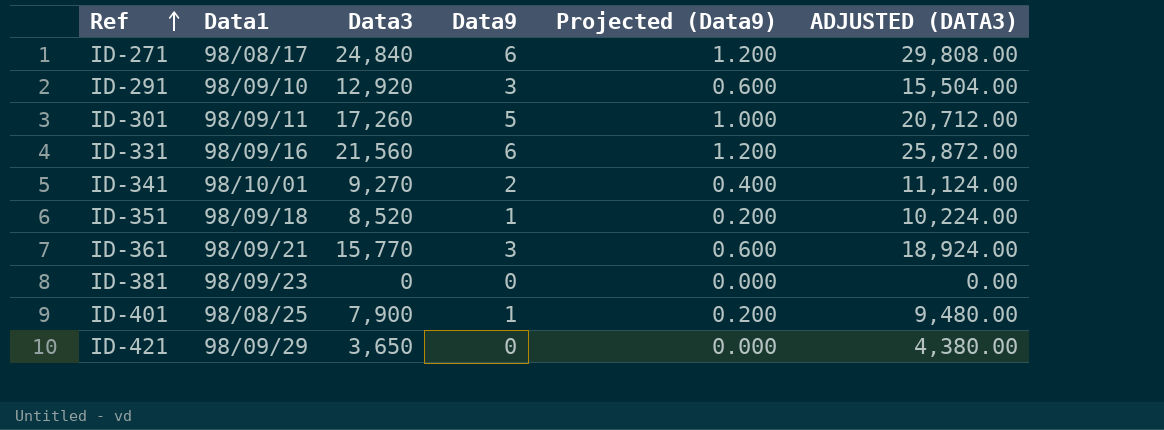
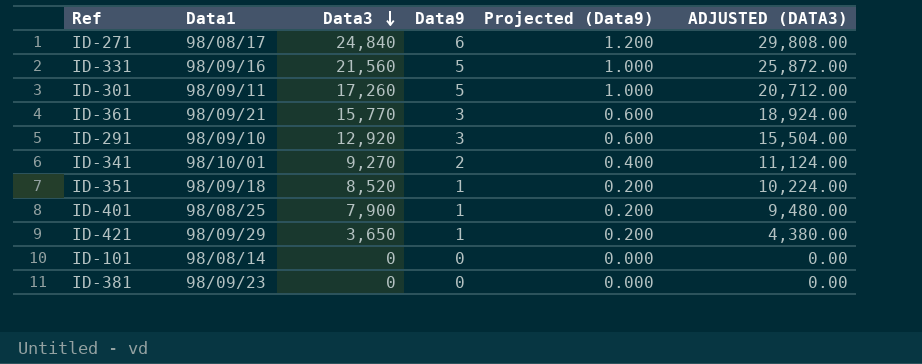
row order: Ref ascending -> Data3 descending
ID-331 | Data9: 6 -> 5
ID-331 | Projected (Data9): 1.200 -> 1.000
ID-421 | Data9: 0 -> 1
ID-421 | Projected (Data9): 0.000 -> 0.200
row ID-101: none -> 98/08/14 | 0 | 0 | 0.000 | 0.00

